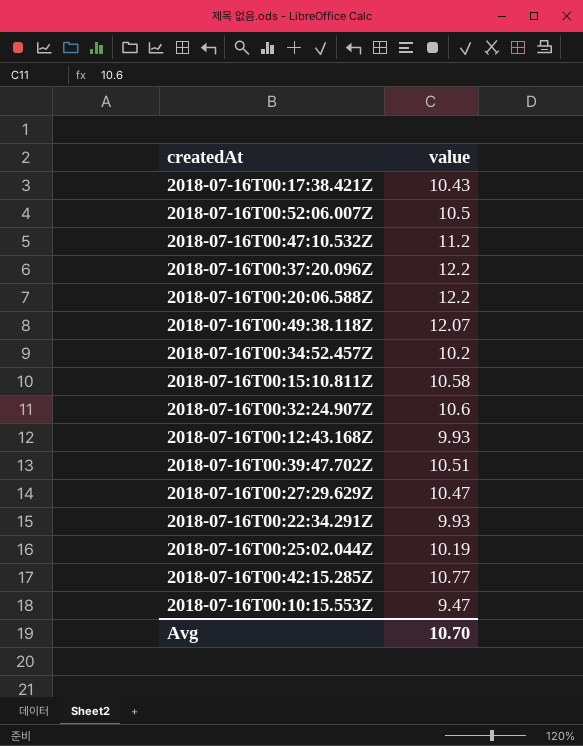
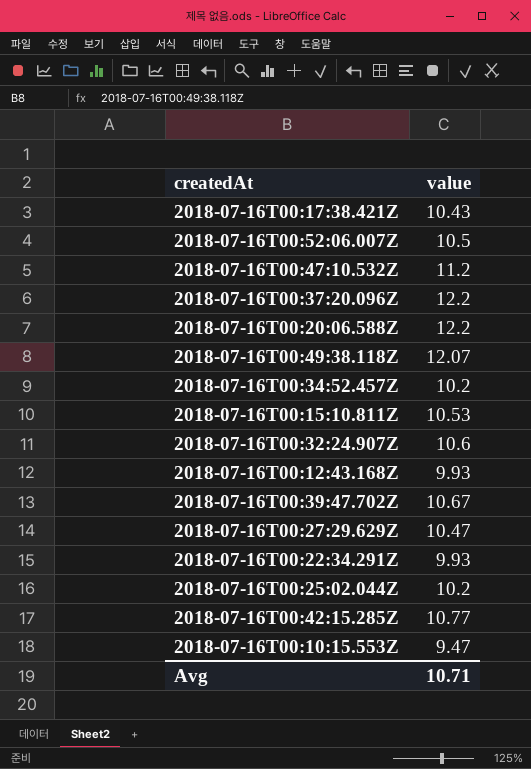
2018-07-16T00:15:10.811Z | value: 10.58 -> 10.53
2018-07-16T00:39:47.702Z | value: 10.51 -> 10.67
2018-07-16T00:25:02.044Z | value: 10.19 -> 10.2
Avg | value: 10.70 -> 10.71

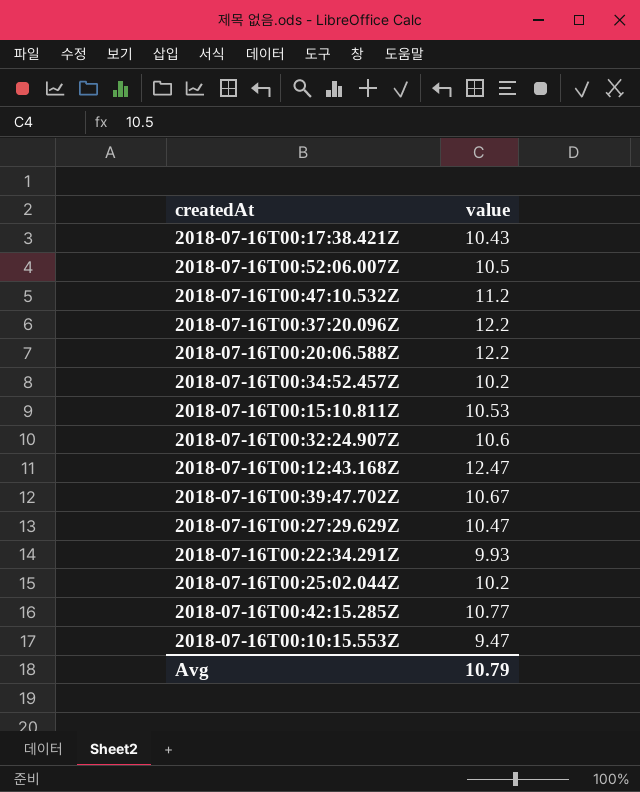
row 2018-07-16T00:49:38.118Z: 12.07 -> none
2018-07-16T00:12:43.168Z | value: 9.93 -> 12.47
Avg | value: 10.71 -> 10.79

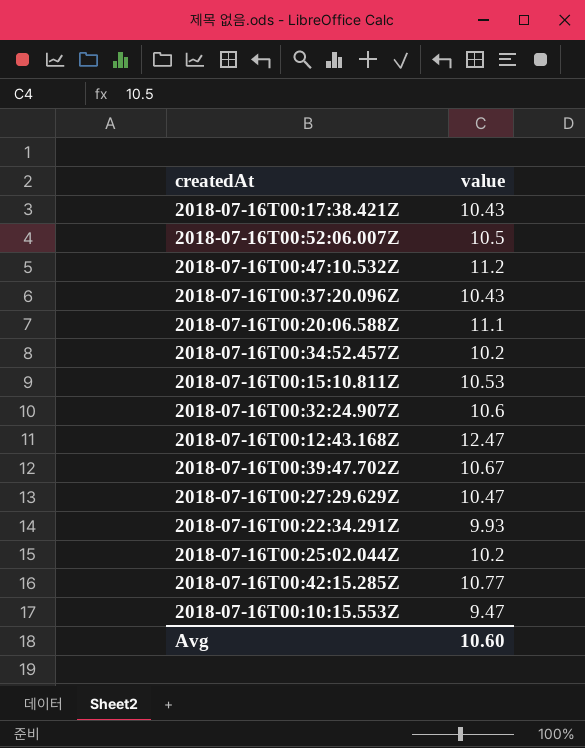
2018-07-16T00:37:20.096Z | value: 12.2 -> 10.43
2018-07-16T00:20:06.588Z | value: 12.2 -> 11.1
Avg | value: 10.79 -> 10.60

